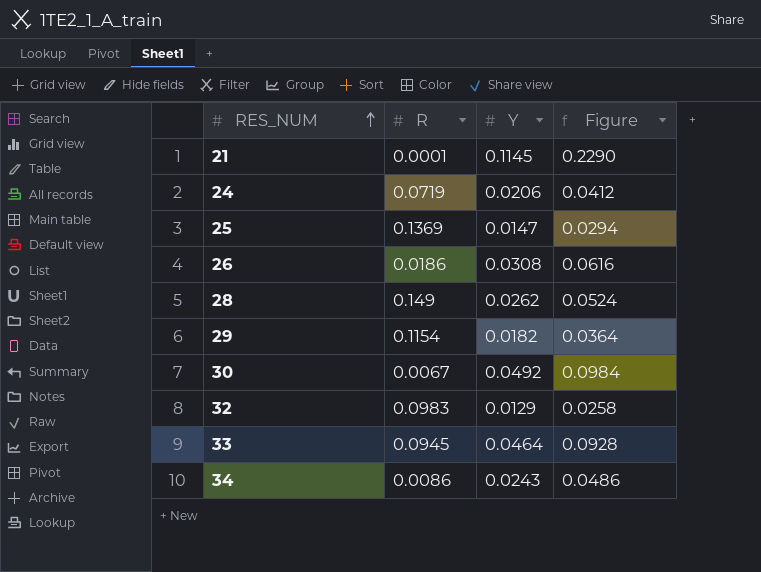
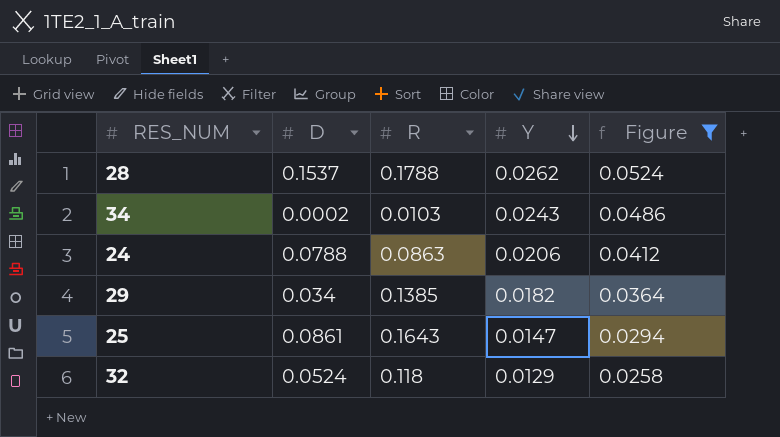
filter: none -> Figure <= 0.0524
row order: RES_NUM ascending -> Y descending
column D | position: none -> 2
28 | R: 0.149 -> 0.1788
34 | R: 0.0086 -> 0.0103
24 | R: 0.0719 -> 0.0863
29 | R: 0.1154 -> 0.1385
25 | R: 0.1369 -> 0.1643
32 | R: 0.0983 -> 0.118

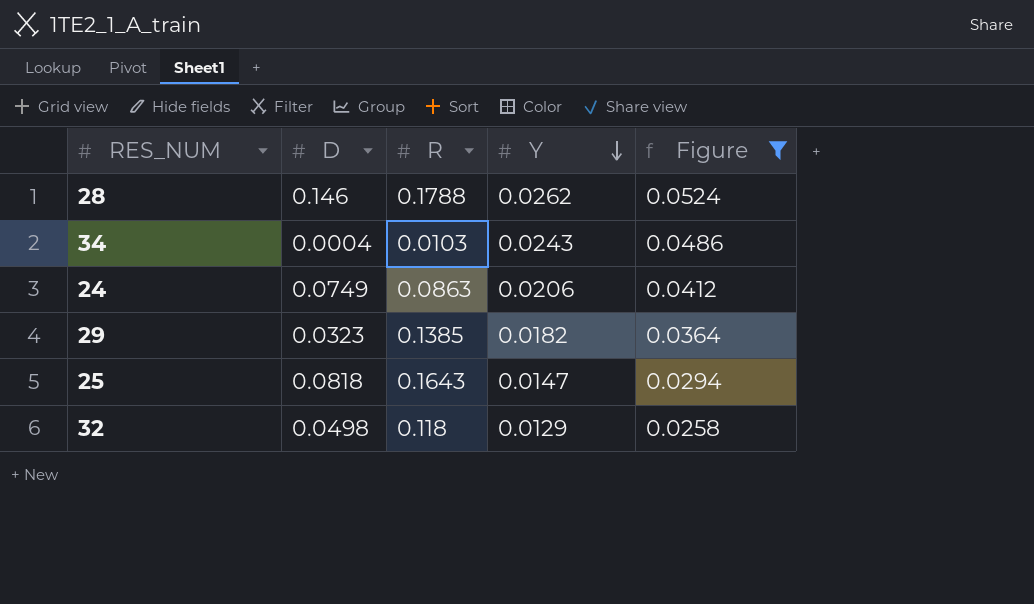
28 | D: 0.1537 -> 0.146
34 | D: 0.0002 -> 0.0004
24 | D: 0.0788 -> 0.0749
29 | D: 0.034 -> 0.0323
25 | D: 0.0861 -> 0.0818
32 | D: 0.0524 -> 0.0498

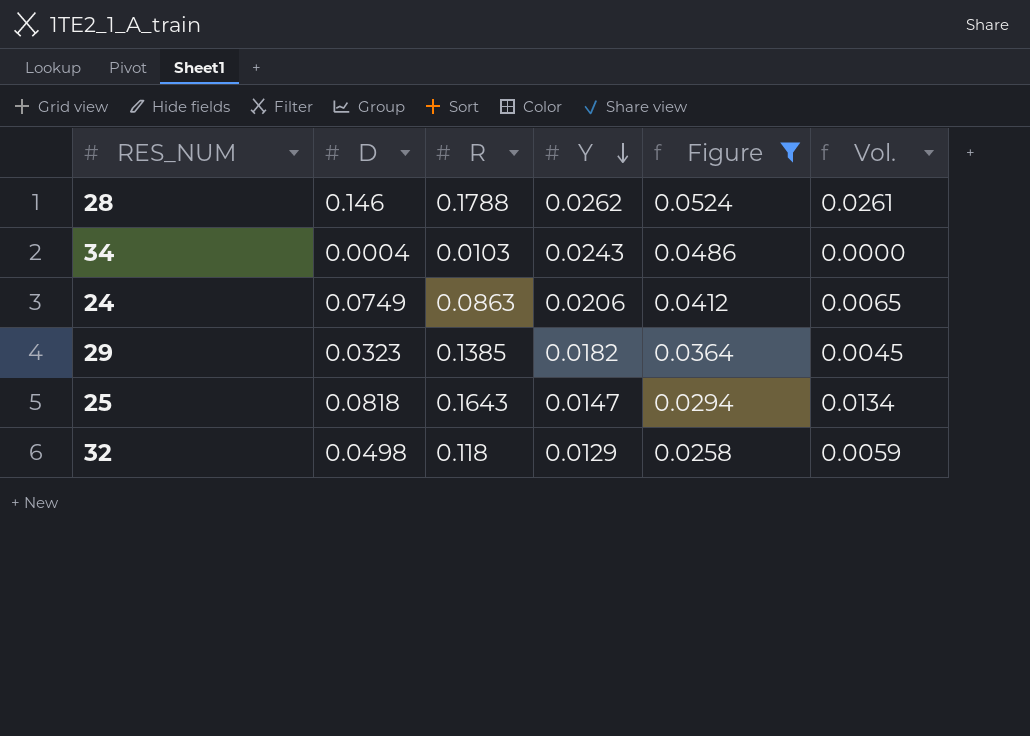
column Vol. | formula: none -> [D] * [R]

